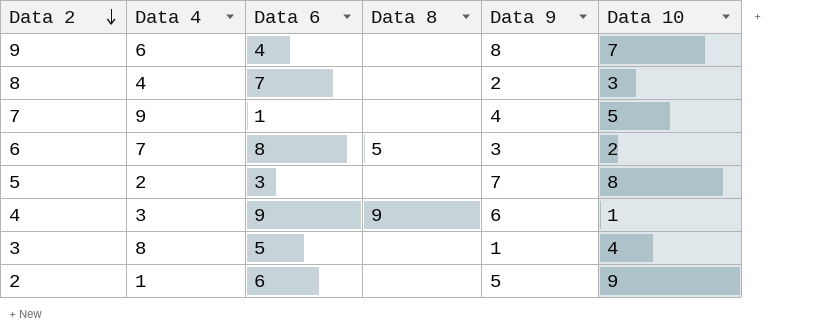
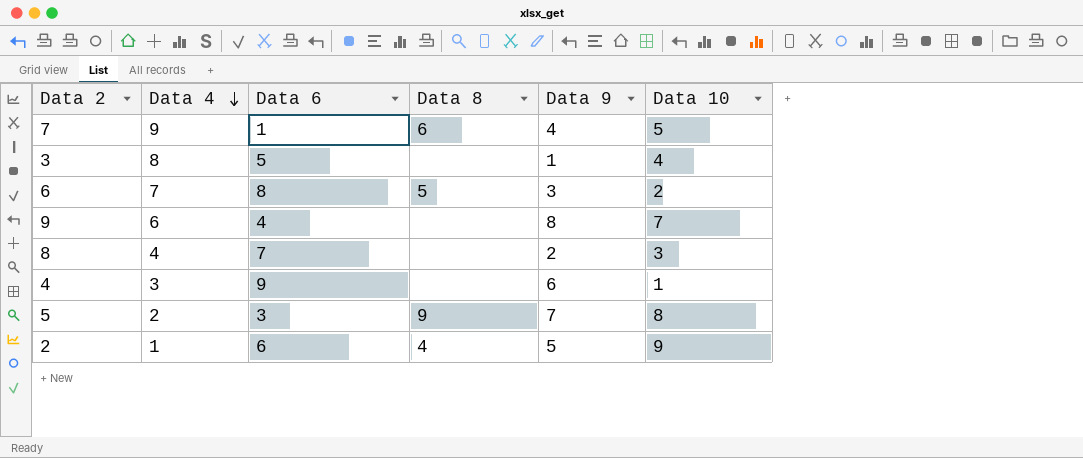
row order: Data 2 descending -> Data 4 descending
7 | Data 8: none -> 6
4 | Data 8: 9 -> none
5 | Data 8: none -> 9
2 | Data 8: none -> 4

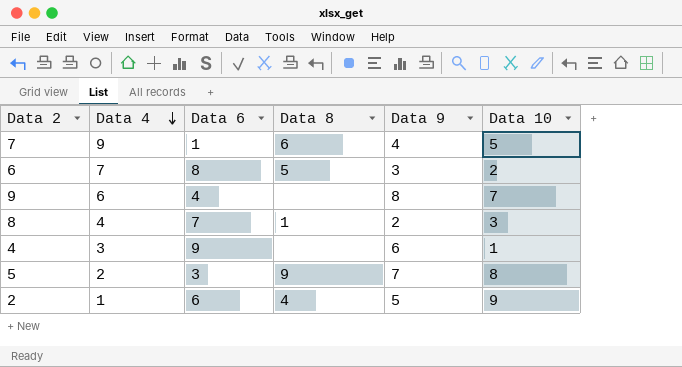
row 3: 8 | 5 | none | 1 | 4 -> none
8 | Data 8: none -> 1

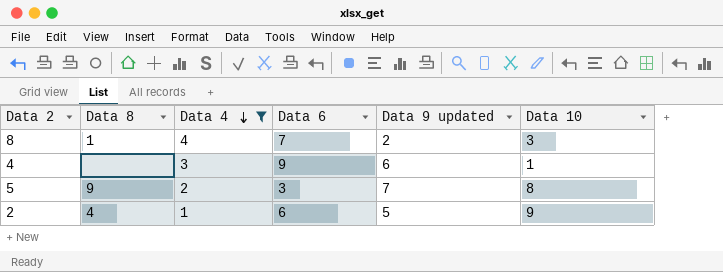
filter: none -> Data 4 <= 4
column Data 8 | position: 4 -> 2
column name: Data 9 -> Data 9 updated

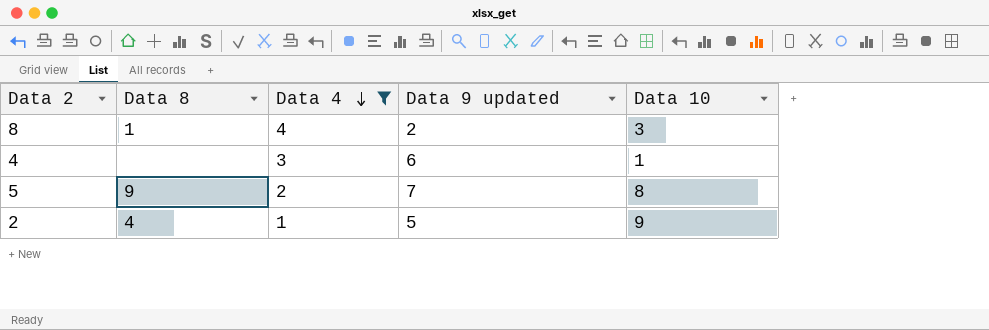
column Data 6 | position: 4 -> none

